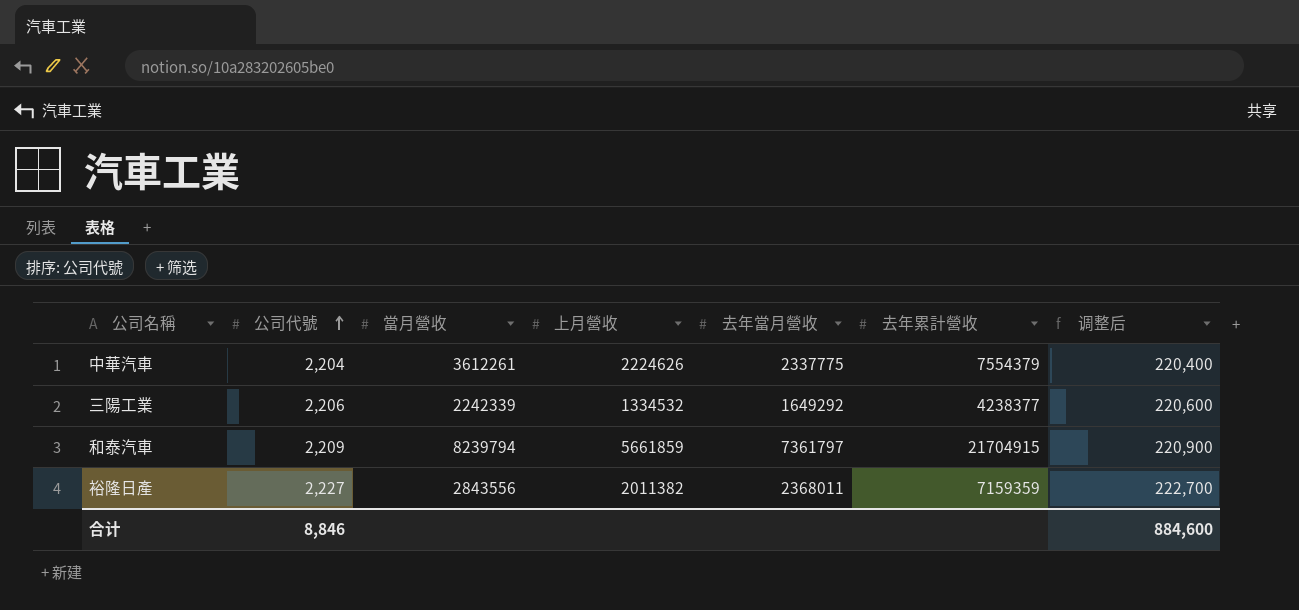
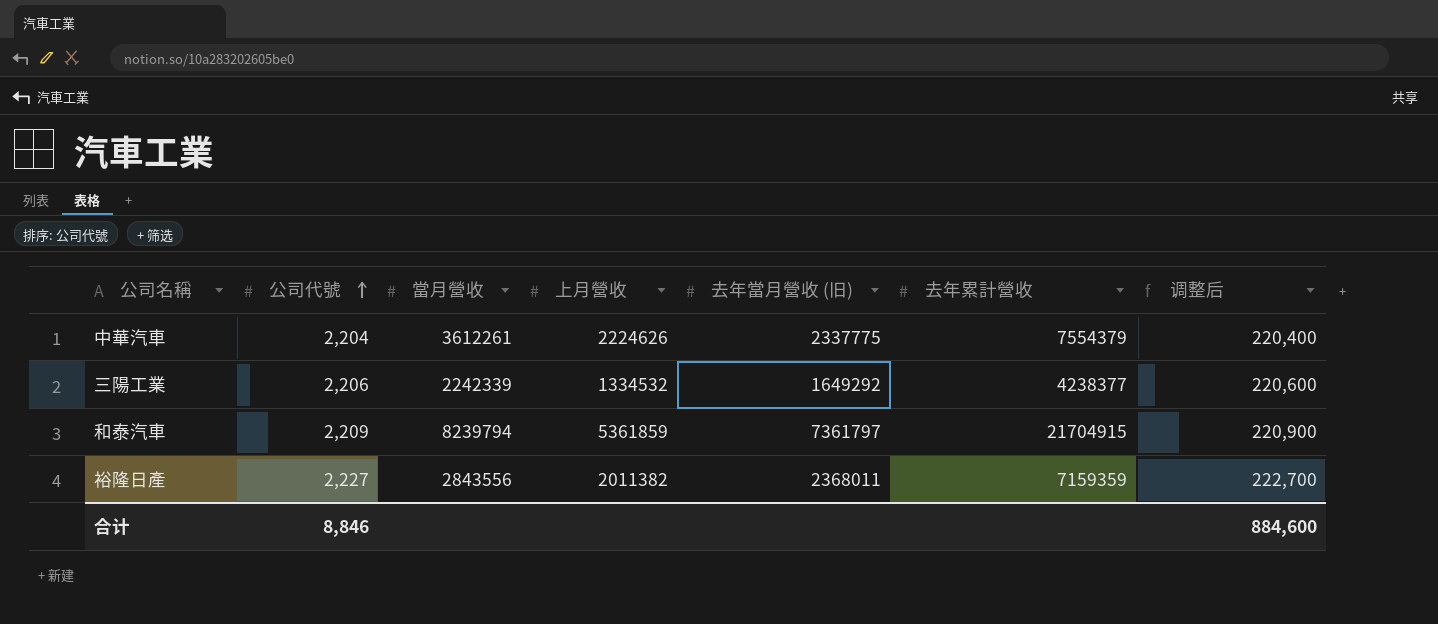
column name: 去年當月營收 -> 去年當月營收 (旧)
和泰汽車 | 上月營收: 5661859 -> 5361859

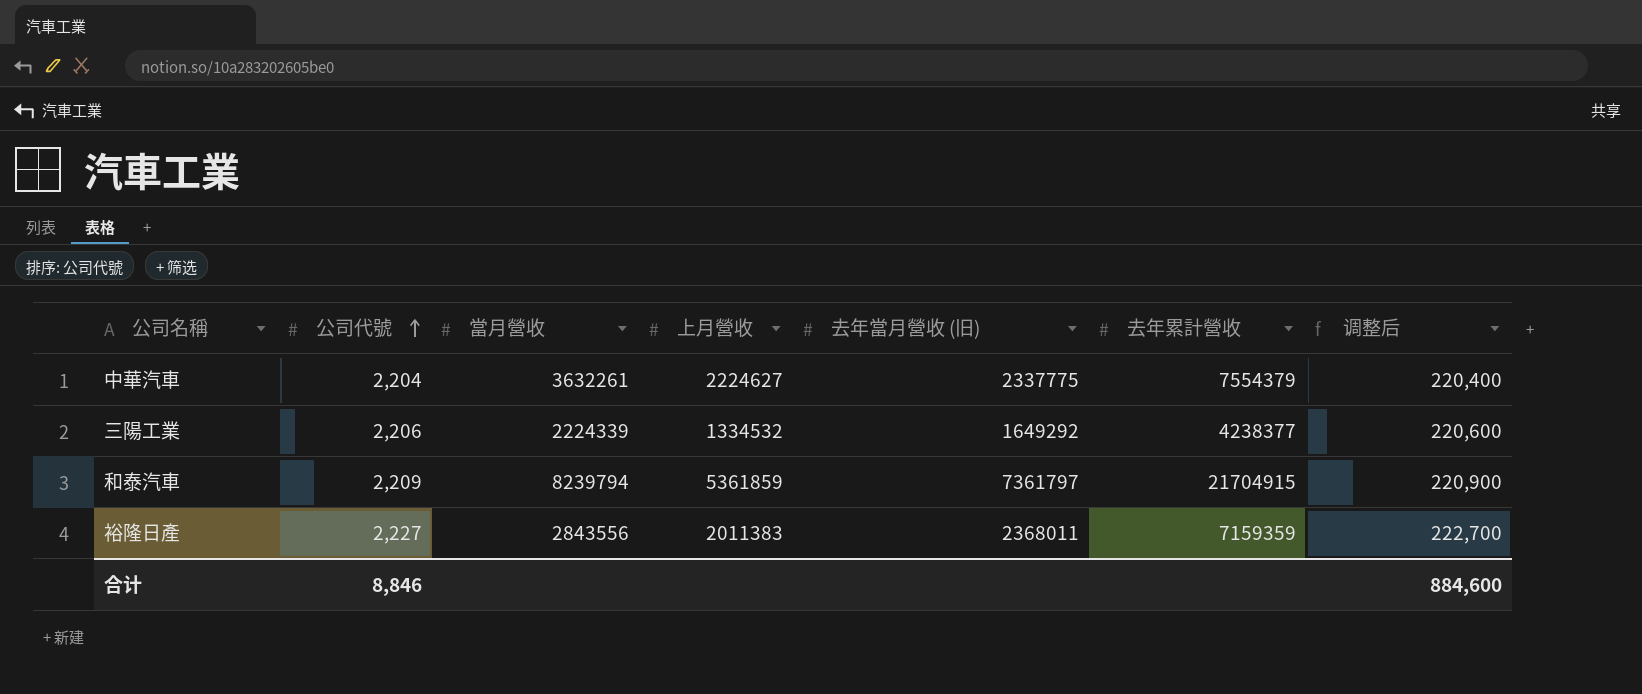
中華汽車 | 當月營收: 3612261 -> 3632261
中華汽車 | 上月營收: 2224626 -> 2224627
三陽工業 | 當月營收: 2242339 -> 2224339
裕隆日產 | 上月營收: 2011382 -> 2011383

